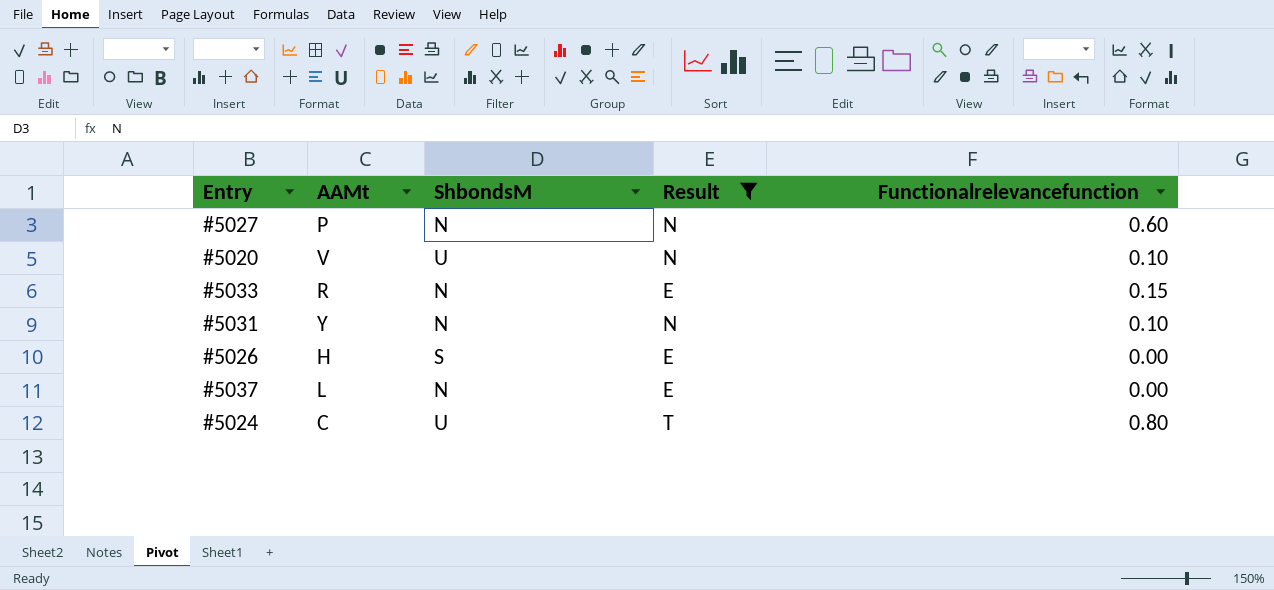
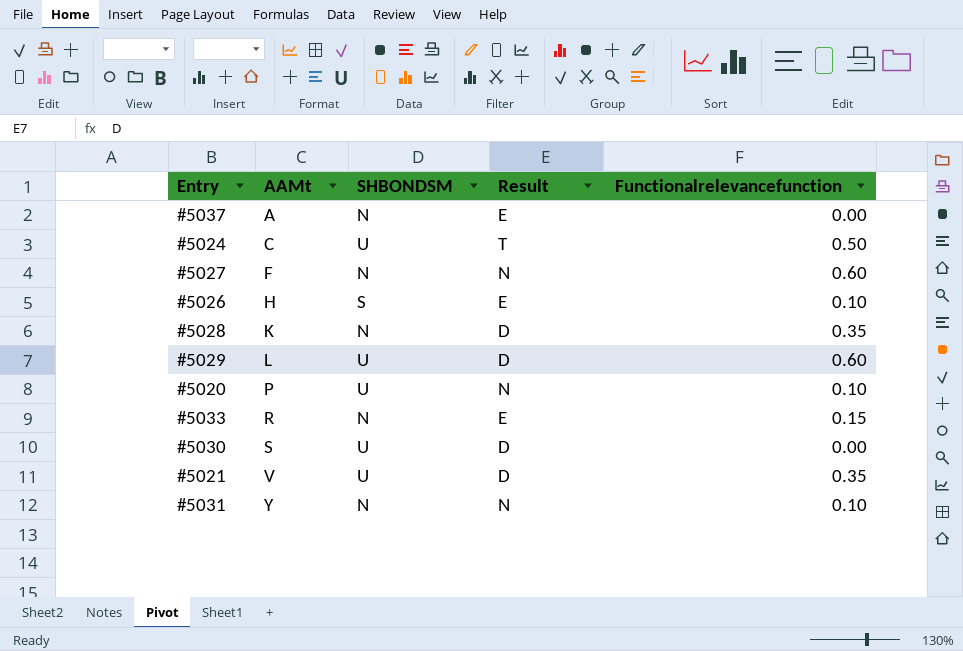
filter: Result != D -> none
row order: none -> AAMt ascending
column name: ShbondsM -> SHBONDSM
#5037 | AAMt: L -> A
#5024 | Functionalrelevancefunction: 0.80 -> 0.50
#5027 | AAMt: P -> F
#5026 | Functionalrelevancefunction: 0.00 -> 0.10
#5020 | AAMt: V -> P

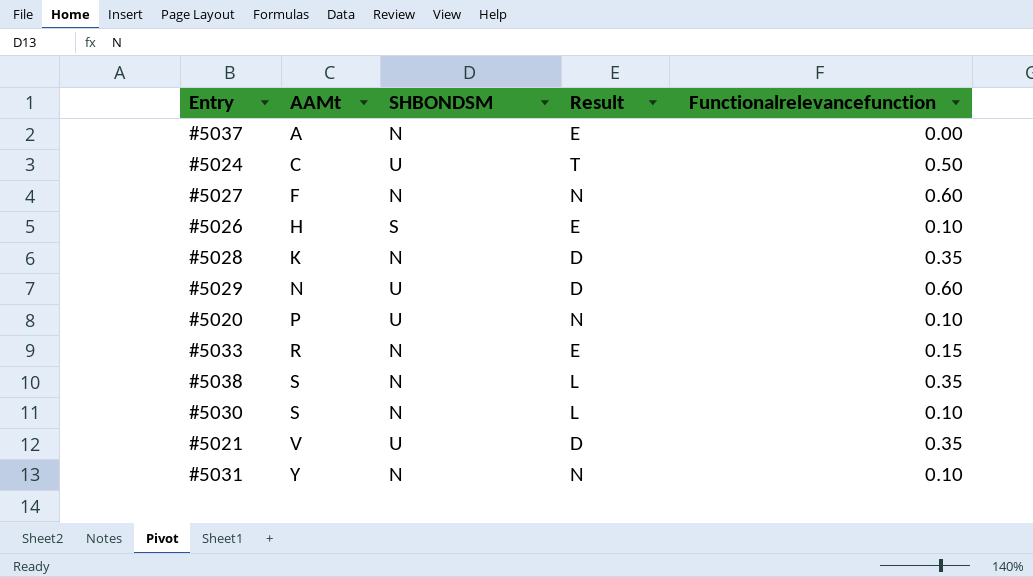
#5029 | AAMt: L -> N
row #5038: none -> S | N | L | 0.35
#5030 | SHBONDSM: U -> N
#5030 | Result: D -> L
#5030 | Functionalrelevancefunction: 0.00 -> 0.10

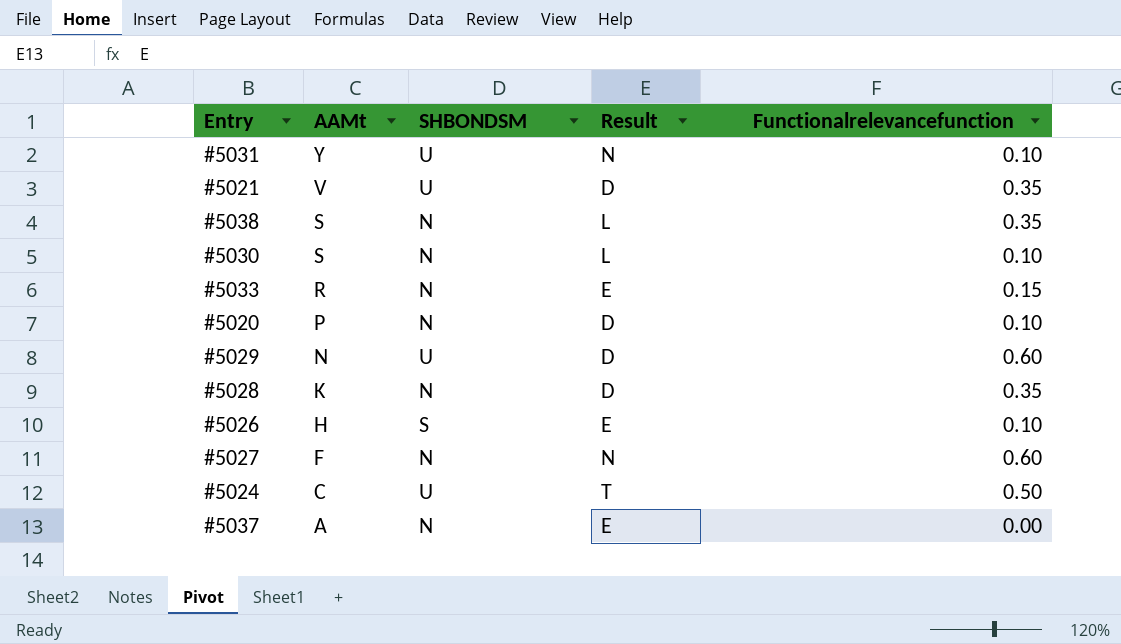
row order: AAMt ascending -> AAMt descending
#5031 | SHBONDSM: N -> U
#5020 | SHBONDSM: U -> N
#5020 | Result: N -> D

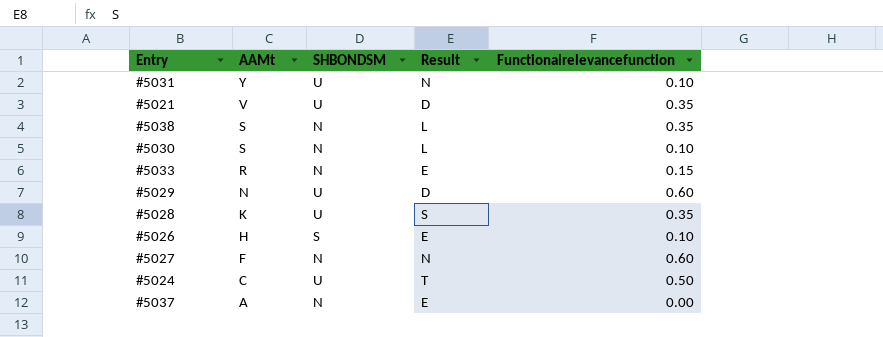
row #5020: P | N | D | 0.10 -> none
#5028 | SHBONDSM: N -> U
#5028 | Result: D -> S

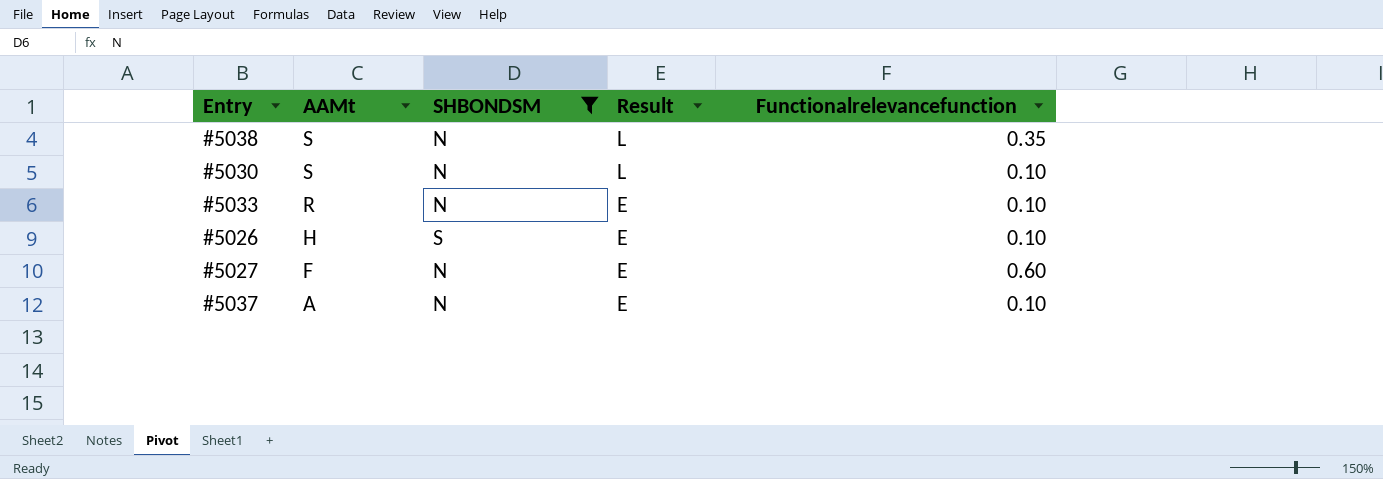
filter: none -> SHBONDSM != U
#5033 | Functionalrelevancefunction: 0.15 -> 0.10
#5027 | Result: N -> E
#5037 | Functionalrelevancefunction: 0.00 -> 0.10

